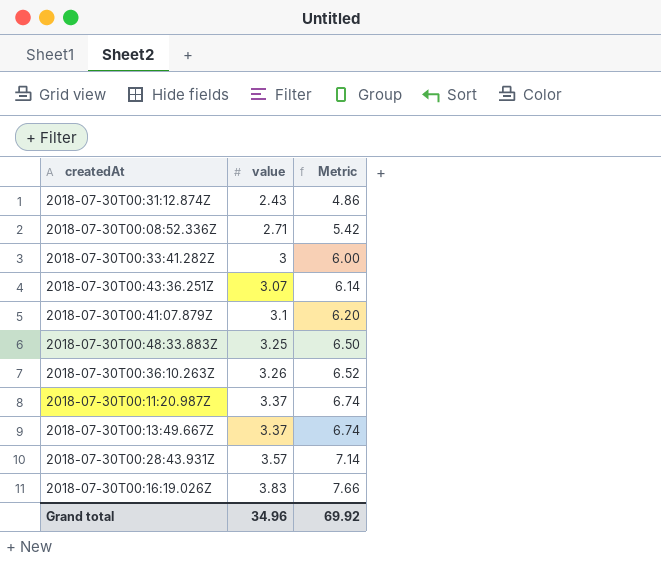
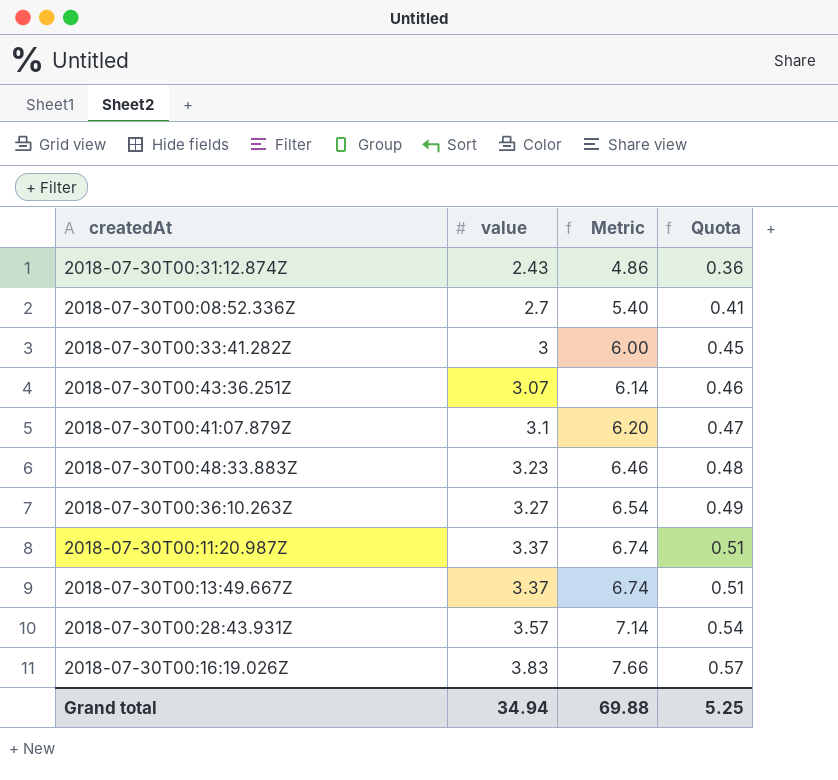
column Quota | formula: none -> [value] * 0.15
2018-07-30T00:08:52.336Z | value: 2.71 -> 2.7
2018-07-30T00:08:52.336Z | Metric: 5.42 -> 5.40
2018-07-30T00:48:33.883Z | value: 3.25 -> 3.23
2018-07-30T00:48:33.883Z | Metric: 6.50 -> 6.46
2018-07-30T00:36:10.263Z | value: 3.26 -> 3.27
2018-07-30T00:36:10.263Z | Metric: 6.52 -> 6.54
Grand total | value: 34.96 -> 34.94
Grand total | Metric: 69.92 -> 69.88

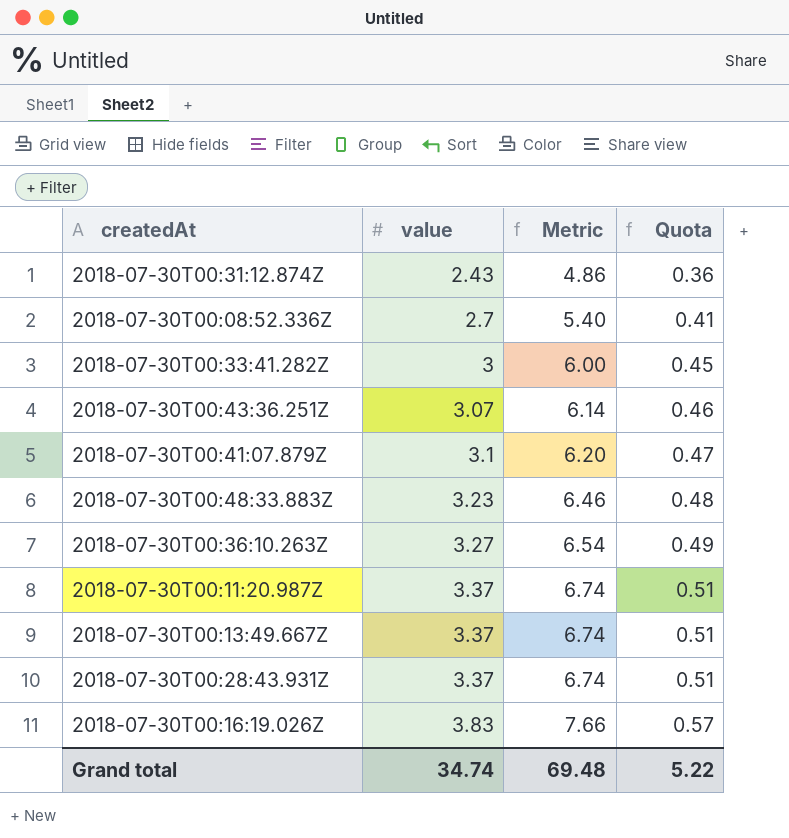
2018-07-30T00:28:43.931Z | value: 3.57 -> 3.37
2018-07-30T00:28:43.931Z | Metric: 7.14 -> 6.74
2018-07-30T00:28:43.931Z | Quota: 0.54 -> 0.51
Grand total | value: 34.94 -> 34.74
Grand total | Metric: 69.88 -> 69.48
Grand total | Quota: 5.25 -> 5.22

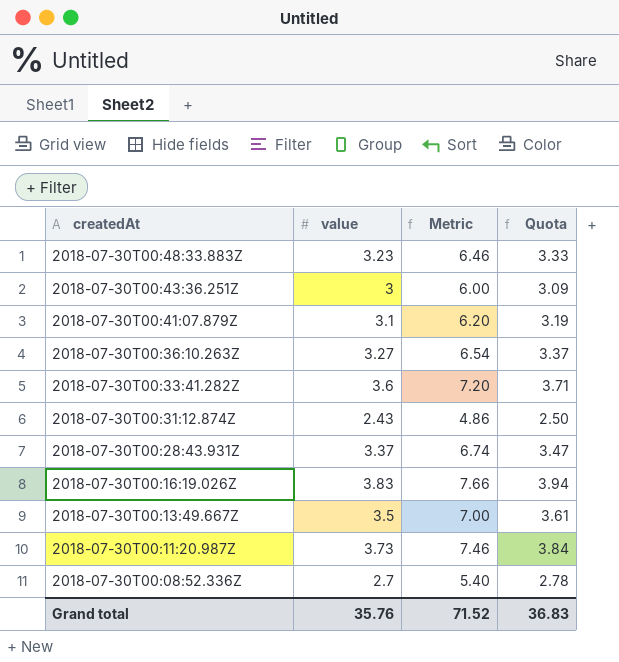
row order: value ascending -> createdAt descending
column Quota | formula: [value] * 0.15 -> [value] * 1.03
2018-07-30T00:43:36.251Z | value: 3.07 -> 3
2018-07-30T00:43:36.251Z | Metric: 6.14 -> 6.00
2018-07-30T00:33:41.282Z | value: 3 -> 3.6
2018-07-30T00:33:41.282Z | Metric: 6.00 -> 7.20
2018-07-30T00:13:49.667Z | value: 3.37 -> 3.5
2018-07-30T00:13:49.667Z | Metric: 6.74 -> 7.00
2018-07-30T00:11:20.987Z | value: 3.37 -> 3.73
2018-07-30T00:11:20.987Z | Metric: 6.74 -> 7.46
Grand total | value: 34.74 -> 35.76
Grand total | Metric: 69.48 -> 71.52
Grand total | Quota: 5.22 -> 36.83

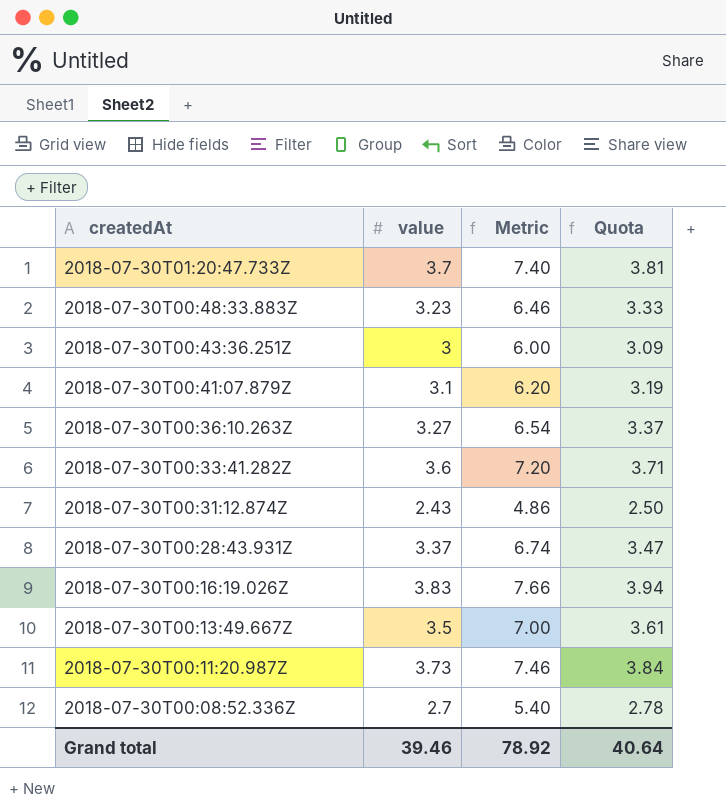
row 2018-07-30T01:20:47.733Z: none -> 3.7 | 7.40 | 3.81
Grand total | value: 35.76 -> 39.46
Grand total | Metric: 71.52 -> 78.92
Grand total | Quota: 36.83 -> 40.64

